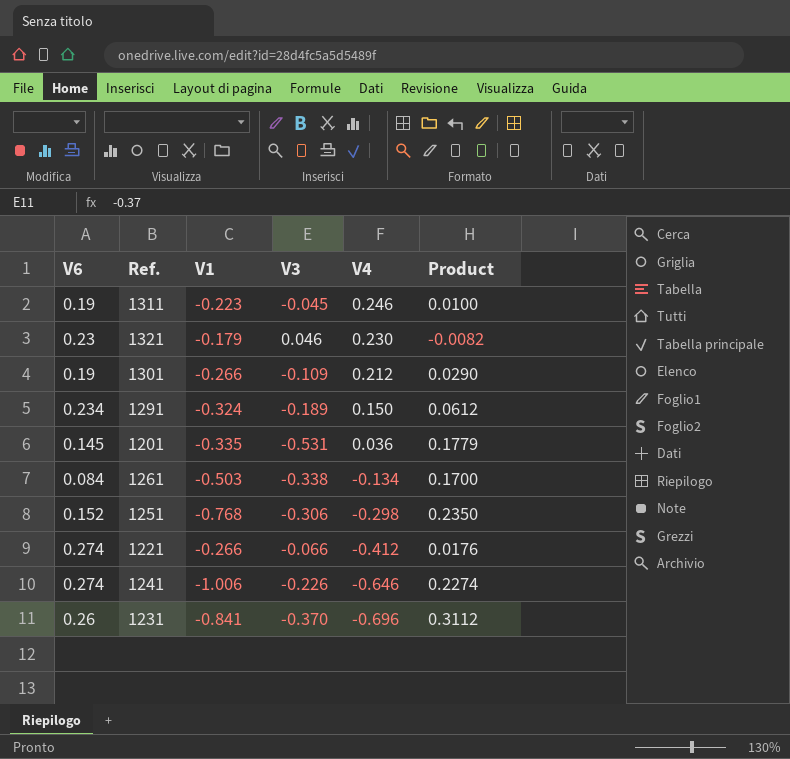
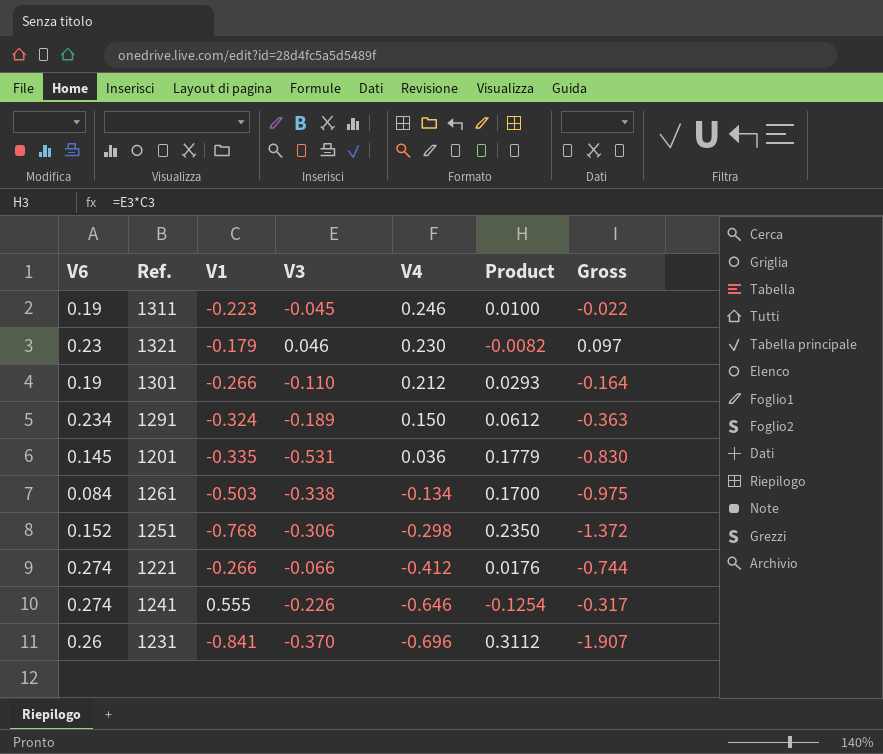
column Gross | formula: none -> [V1] + [V3] + [V4]
1301 | V3: -0.109 -> -0.110
1301 | Product: 0.0290 -> 0.0293
1241 | V1: -1.006 -> 0.555
1241 | Product: 0.2274 -> -0.1254

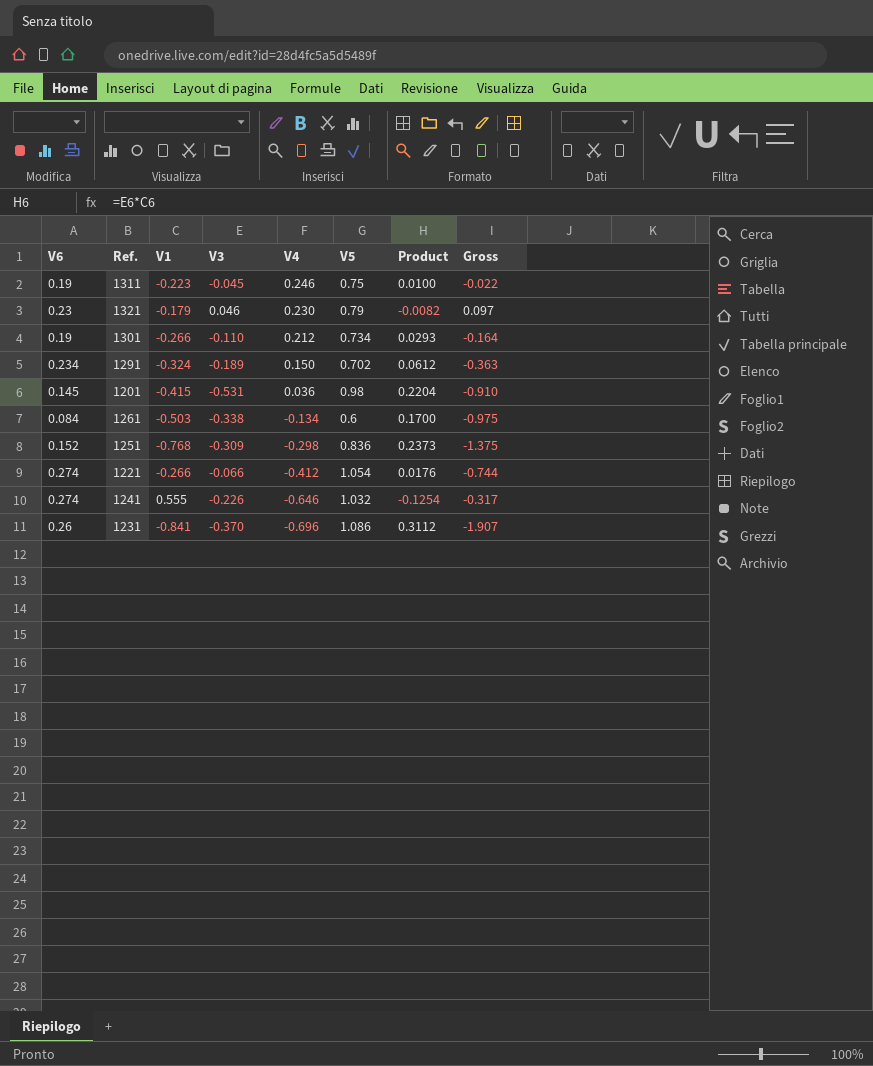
column V5 | position: none -> 6
1201 | V1: -0.335 -> -0.415
1201 | Product: 0.1779 -> 0.2204
1201 | Gross: -0.830 -> -0.910
1251 | V3: -0.306 -> -0.309
1251 | Product: 0.2350 -> 0.2373
1251 | Gross: -1.372 -> -1.375

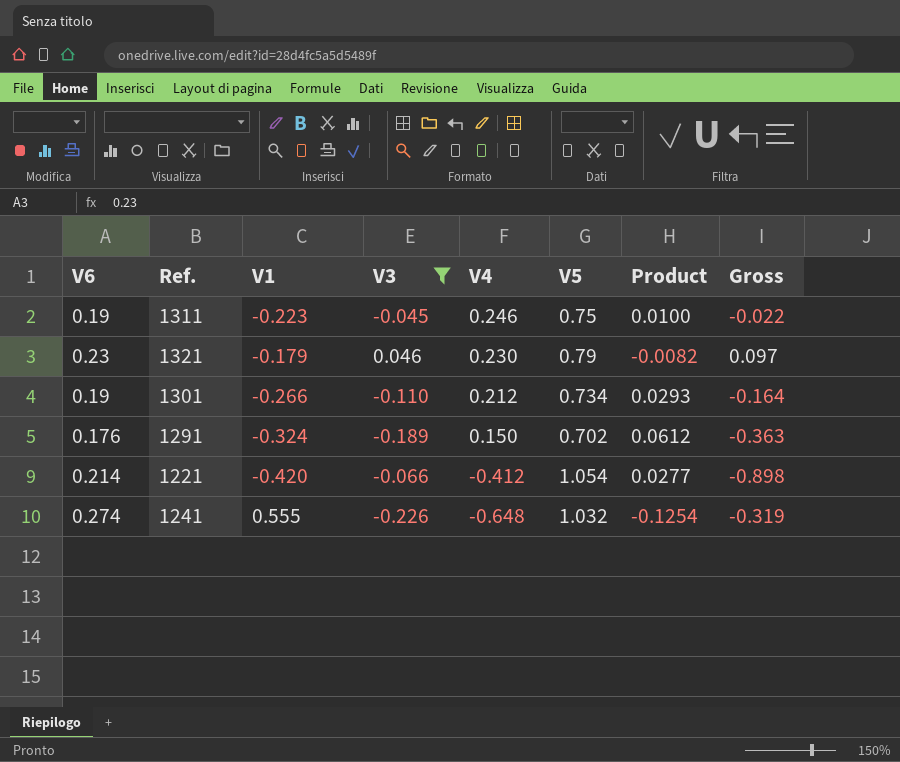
filter: none -> V3 >= -0.226
1291 | V6: 0.234 -> 0.176
1221 | V6: 0.274 -> 0.214
1221 | V1: -0.266 -> -0.420
1221 | Product: 0.0176 -> 0.0277
1221 | Gross: -0.744 -> -0.898
1241 | V4: -0.646 -> -0.648
1241 | Gross: -0.317 -> -0.319

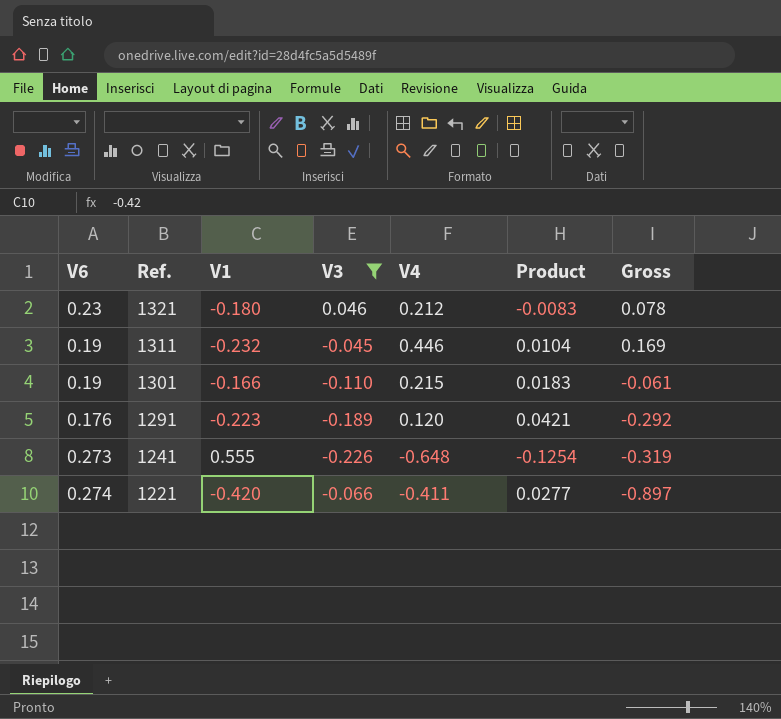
row order: V4 descending -> Ref. descending
column V5 | position: 6 -> none
1321 | V1: -0.179 -> -0.180
1321 | V4: 0.230 -> 0.212
1321 | Product: -0.0082 -> -0.0083
1321 | Gross: 0.097 -> 0.078
1311 | V1: -0.223 -> -0.232
1311 | V4: 0.246 -> 0.446
1311 | Product: 0.0100 -> 0.0104
1311 | Gross: -0.022 -> 0.169
1301 | V1: -0.266 -> -0.166
1301 | V4: 0.212 -> 0.215
1301 | Product: 0.0293 -> 0.0183
1301 | Gross: -0.164 -> -0.061
1291 | V1: -0.324 -> -0.223
1291 | V4: 0.150 -> 0.120
1291 | Product: 0.0612 -> 0.0421
1291 | Gross: -0.363 -> -0.292
1241 | V6: 0.274 -> 0.273
1221 | V6: 0.214 -> 0.274
1221 | V4: -0.412 -> -0.411
1221 | Gross: -0.898 -> -0.897

